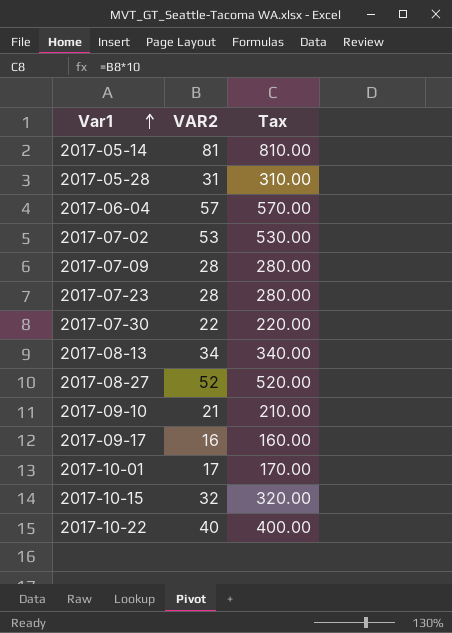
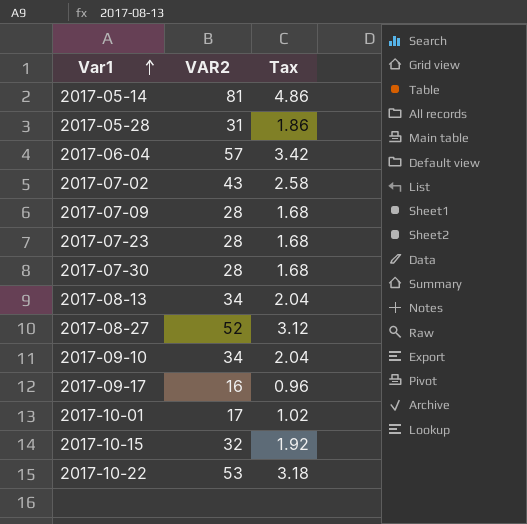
column Tax | formula: [VAR2] * 10 -> [VAR2] * 0.06
2017-07-02 | VAR2: 53 -> 43
2017-07-30 | VAR2: 22 -> 28
2017-09-10 | VAR2: 21 -> 34
2017-10-22 | VAR2: 40 -> 53

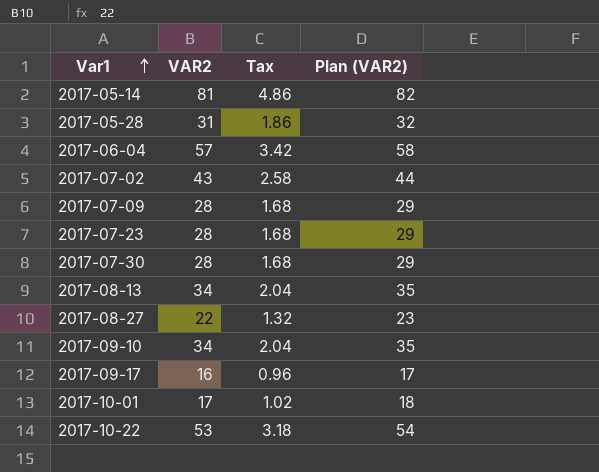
column Plan (VAR2) | formula: none -> [VAR2] + 1
row 2017-10-15: 32 | 1.92 -> none
2017-08-27 | VAR2: 52 -> 22
2017-08-27 | Tax: 3.12 -> 1.32

